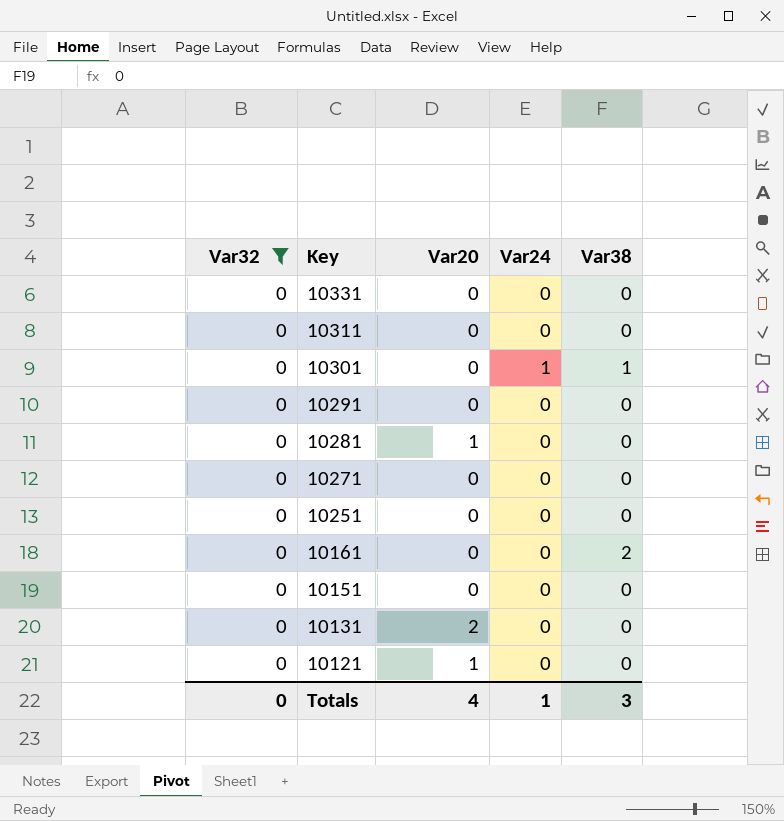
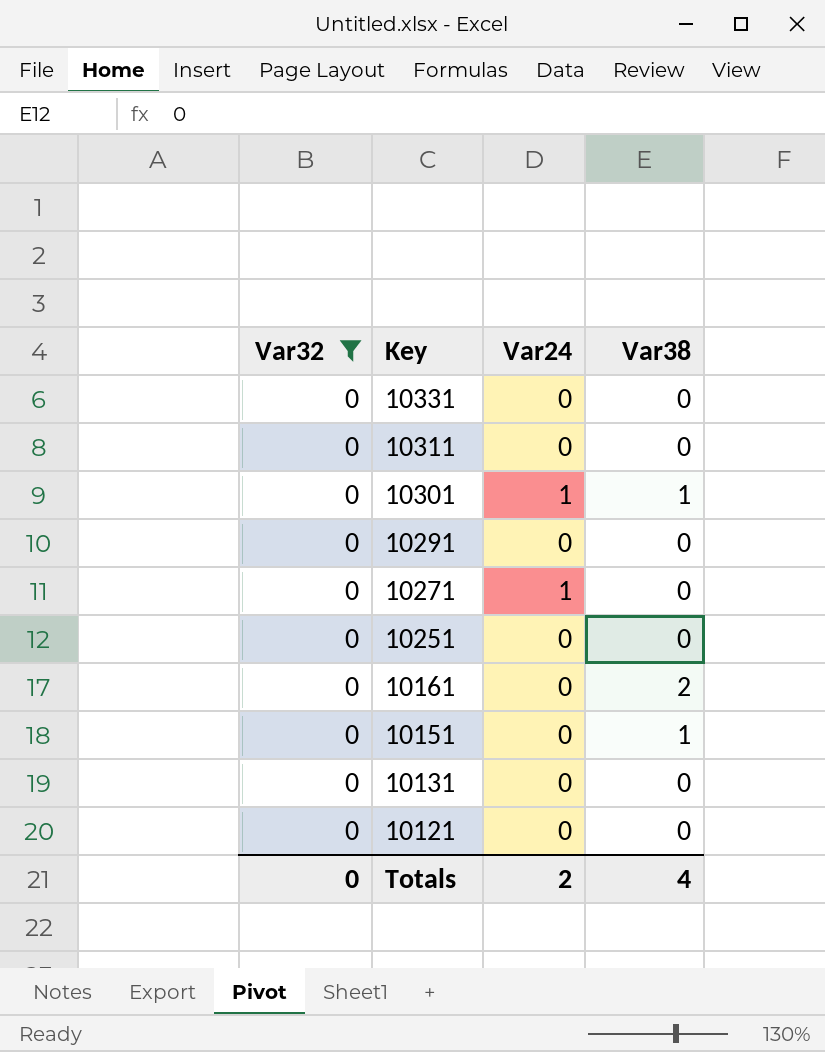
column Var20 | position: 3 -> none
row 10281: 0 | 1 | 0 | 0 -> none
10271 | Var24: 0 -> 1
10151 | Var38: 0 -> 1
Totals | Var24: 1 -> 2
Totals | Var38: 3 -> 4

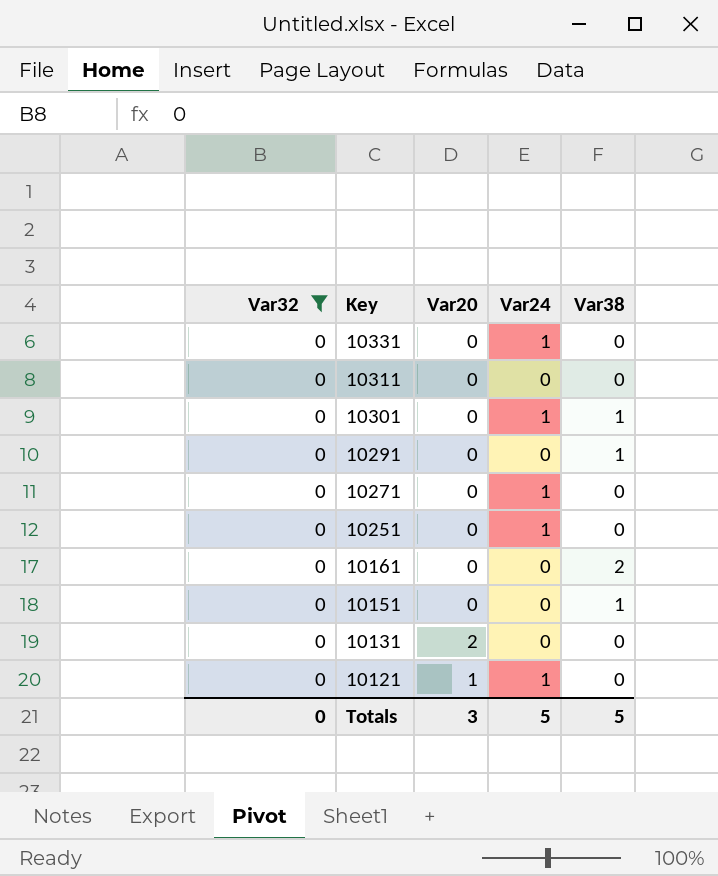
column Var20 | position: none -> 3
10331 | Var24: 0 -> 1
10291 | Var38: 0 -> 1
10251 | Var24: 0 -> 1
10121 | Var24: 0 -> 1
Totals | Var24: 2 -> 5
Totals | Var38: 4 -> 5

